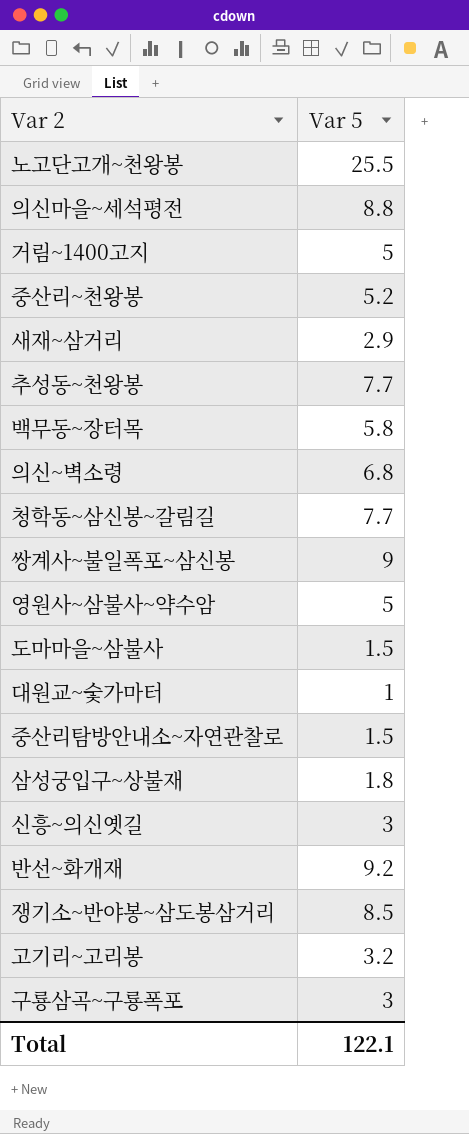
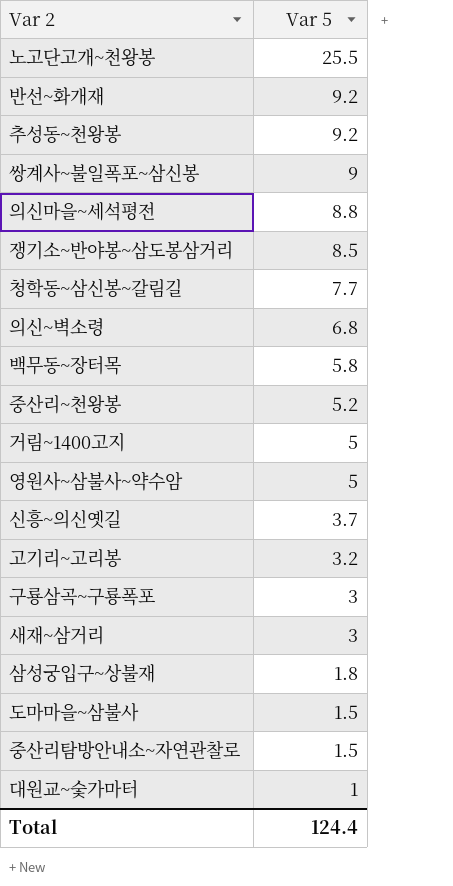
row order: none -> Var 5 descending
추성동~천왕봉 | Var 5: 7.7 -> 9.2
신흥~의신옛길 | Var 5: 3 -> 3.7
새재~삼거리 | Var 5: 2.9 -> 3
Total | Var 5: 122.1 -> 124.4

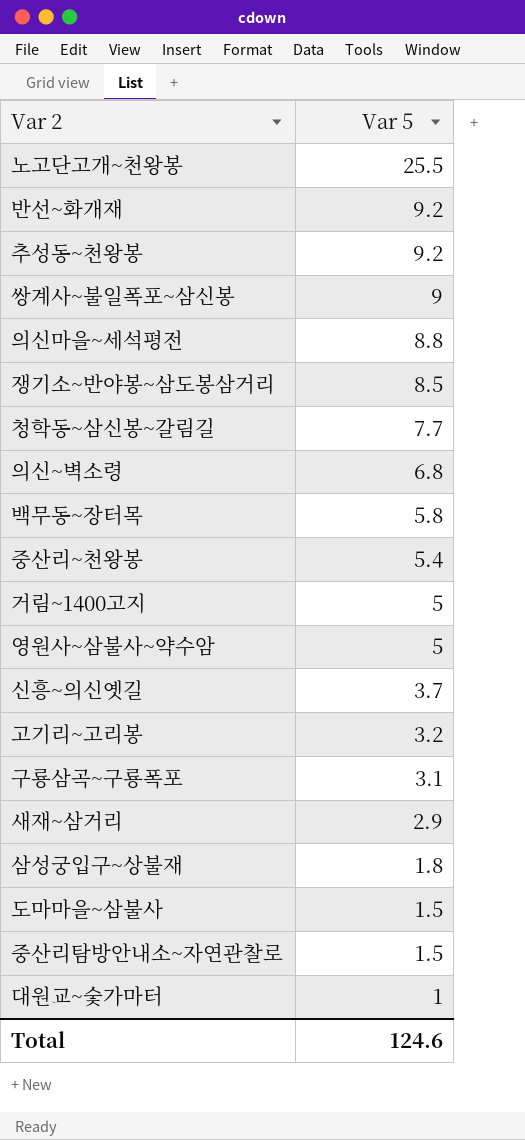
중산리~천왕봉 | Var 5: 5.2 -> 5.4
구룡삼곡~구룡폭포 | Var 5: 3 -> 3.1
새재~삼거리 | Var 5: 3 -> 2.9
Total | Var 5: 124.4 -> 124.6

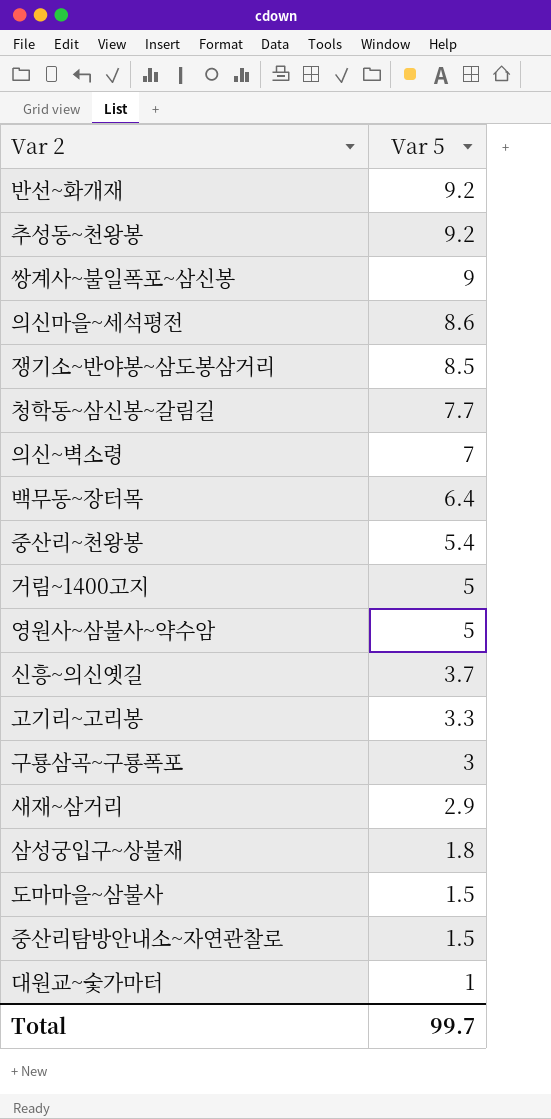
row 노고단고개~천왕봉: 25.5 -> none
의신마을~세석평전 | Var 5: 8.8 -> 8.6
의신~벽소령 | Var 5: 6.8 -> 7
백무동~장터목 | Var 5: 5.8 -> 6.4
고기리~고리봉 | Var 5: 3.2 -> 3.3
구룡삼곡~구룡폭포 | Var 5: 3.1 -> 3
Total | Var 5: 124.6 -> 99.7

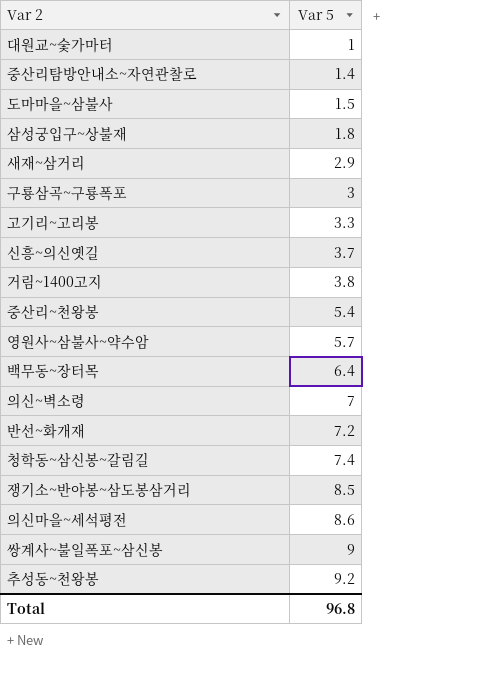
row order: Var 5 descending -> Var 5 ascending
중산리탐방안내소~자연관찰로 | Var 5: 1.5 -> 1.4
거림~1400고지 | Var 5: 5 -> 3.8
영원사~삼불사~약수암 | Var 5: 5 -> 5.7
반선~화개재 | Var 5: 9.2 -> 7.2
청학동~삼신봉~갈림길 | Var 5: 7.7 -> 7.4
Total | Var 5: 99.7 -> 96.8

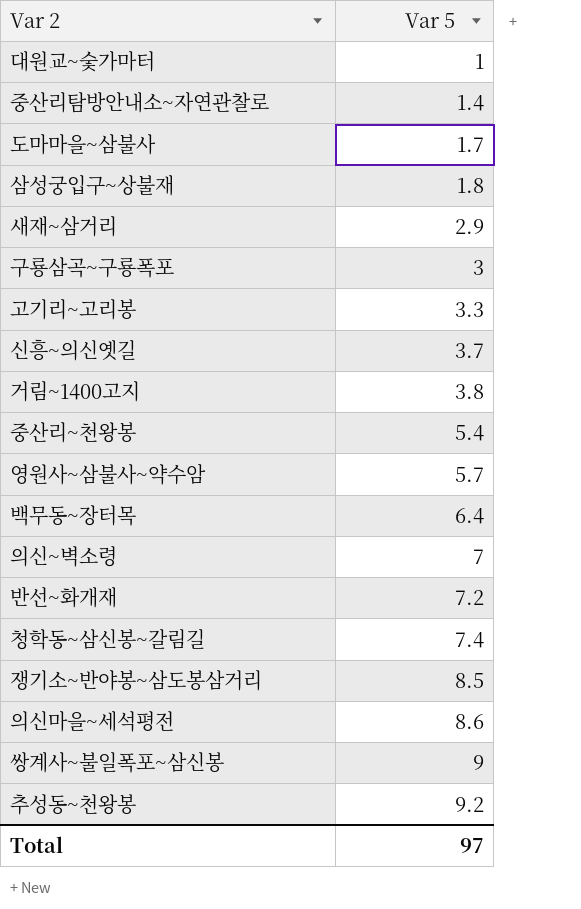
도마마을~삼불사 | Var 5: 1.5 -> 1.7
Total | Var 5: 96.8 -> 97

